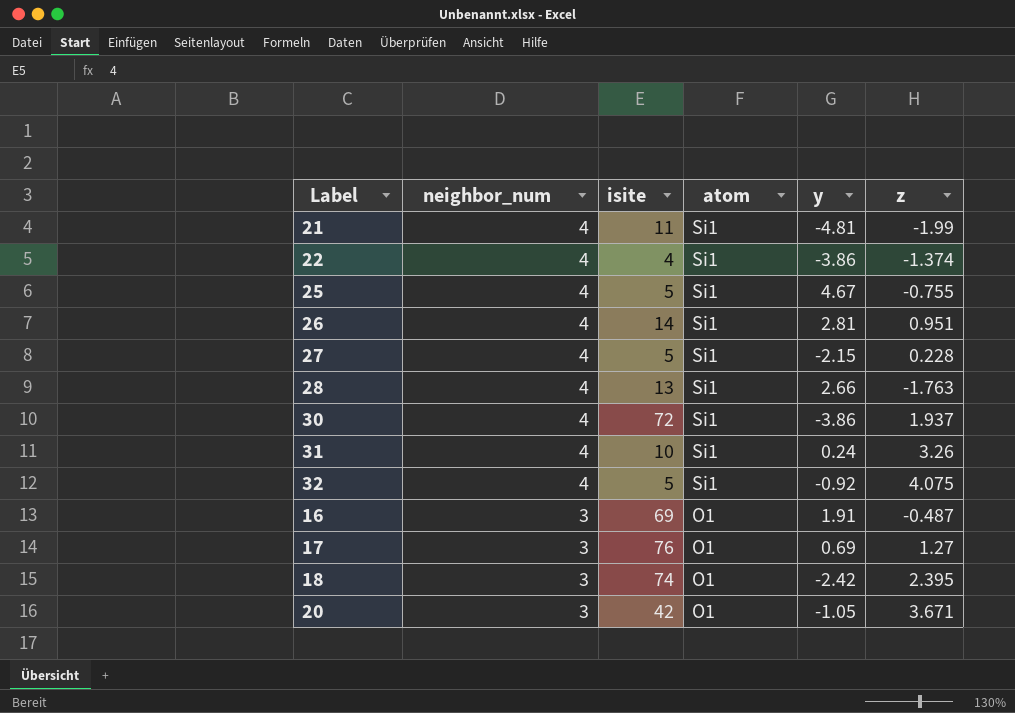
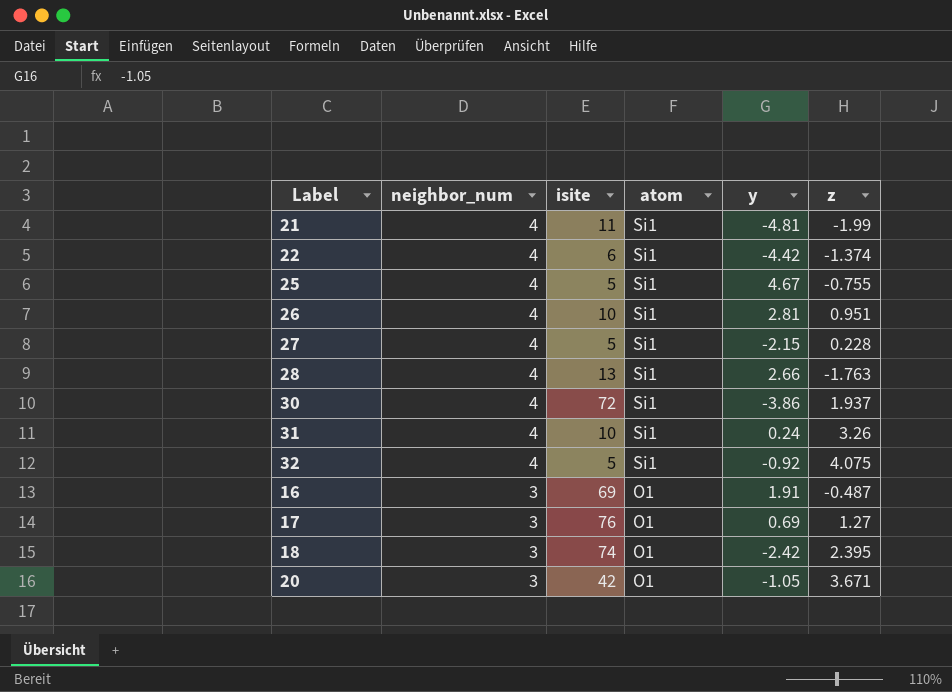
22 | isite: 4 -> 6
22 | y: -3.86 -> -4.42
26 | isite: 14 -> 10

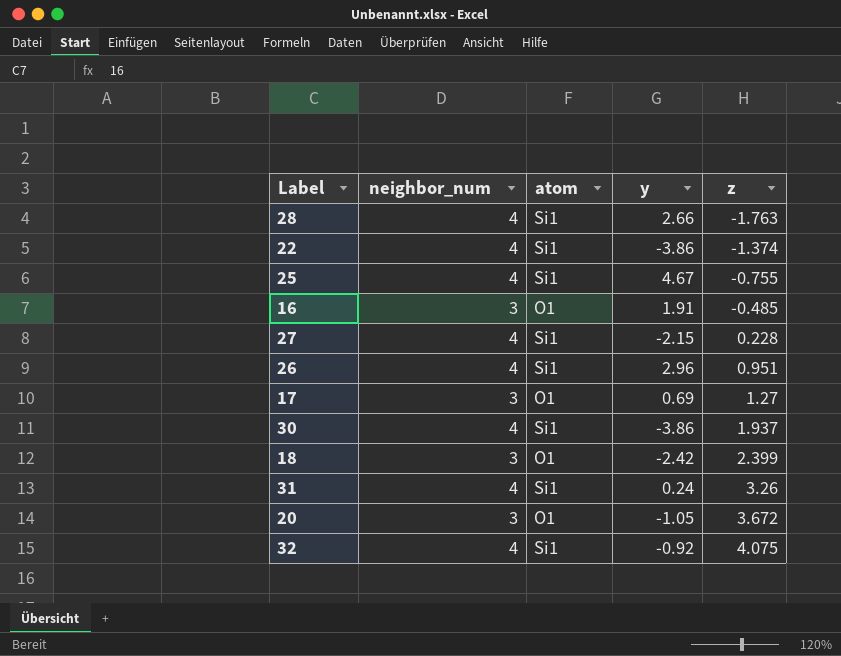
row order: neighbor_num descending -> z ascending
column isite | position: 3 -> none
row 21: 4 | 11 | Si1 | -4.81 | -1.99 -> none
22 | y: -4.42 -> -3.86
16 | z: -0.487 -> -0.485
26 | y: 2.81 -> 2.96
18 | z: 2.395 -> 2.399
20 | z: 3.671 -> 3.672

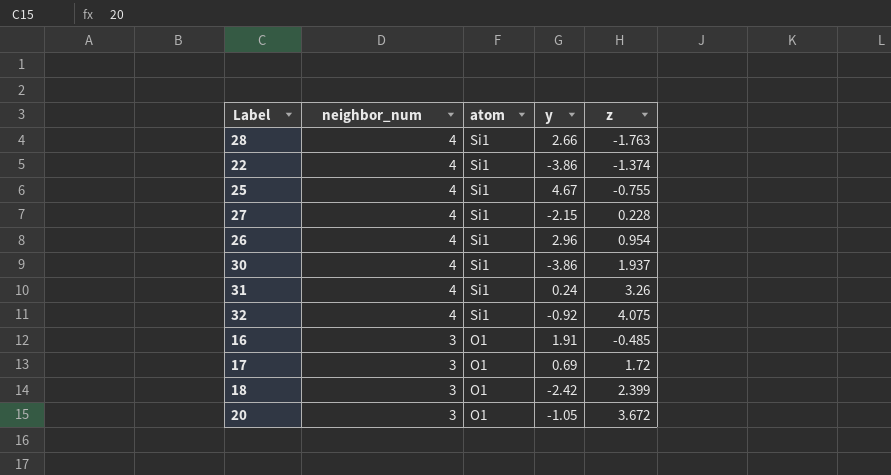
row order: z ascending -> neighbor_num descending
26 | z: 0.951 -> 0.954
17 | z: 1.27 -> 1.72

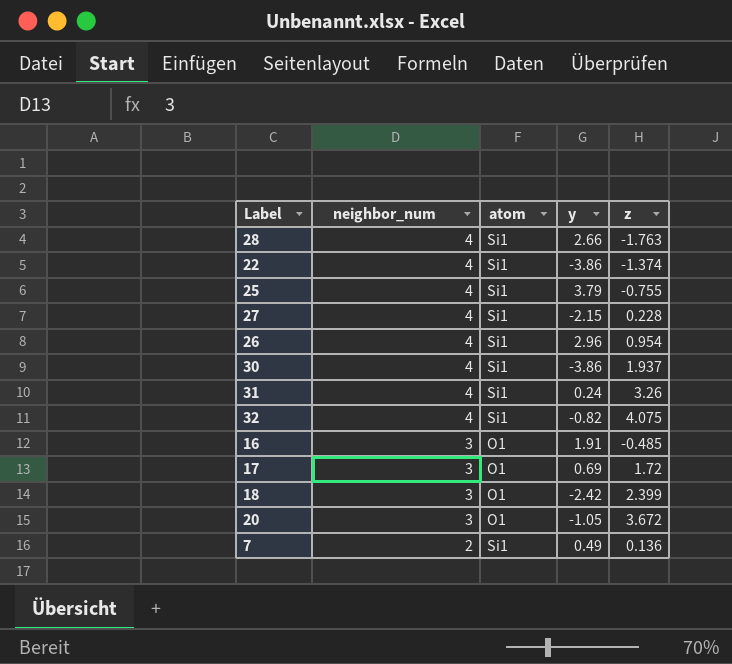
25 | y: 4.67 -> 3.79
32 | y: -0.92 -> -0.82
row 7: none -> 2 | Si1 | 0.49 | 0.136

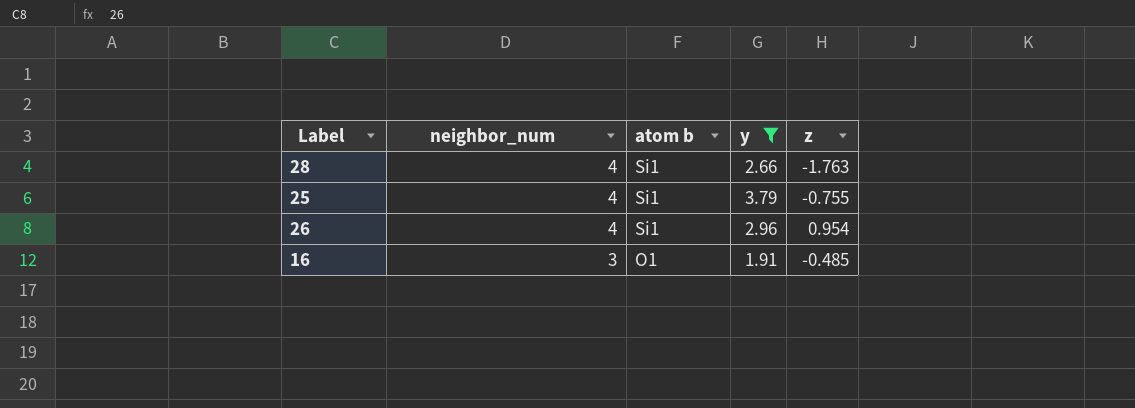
filter: none -> y >= 1.91
column name: atom -> atom b

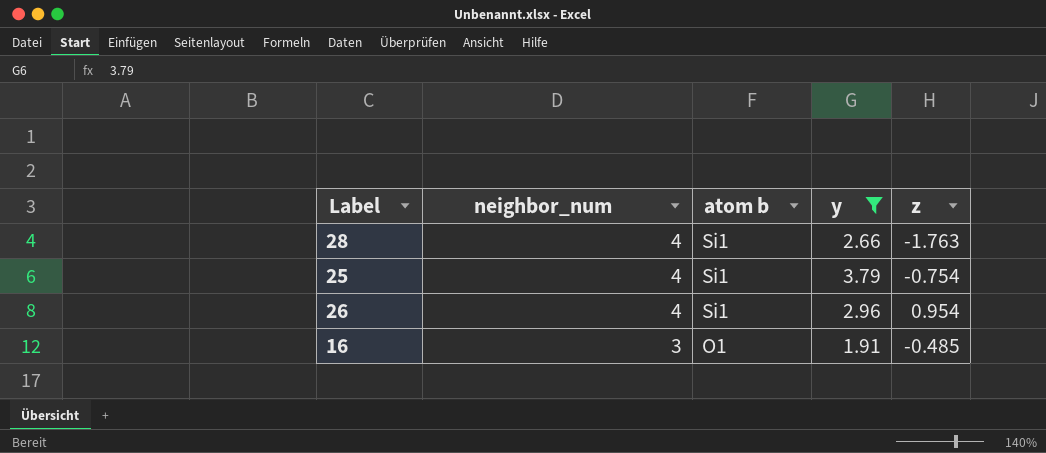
25 | z: -0.755 -> -0.754

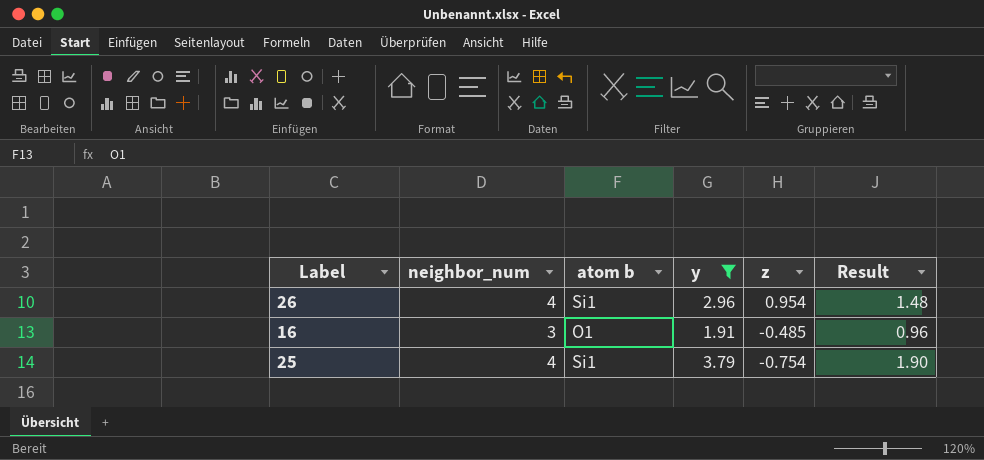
row order: neighbor_num descending -> z descending
column Result | formula: none -> [y] * 0.5
row 28: 4 | Si1 | 2.66 | -1.763 -> none

